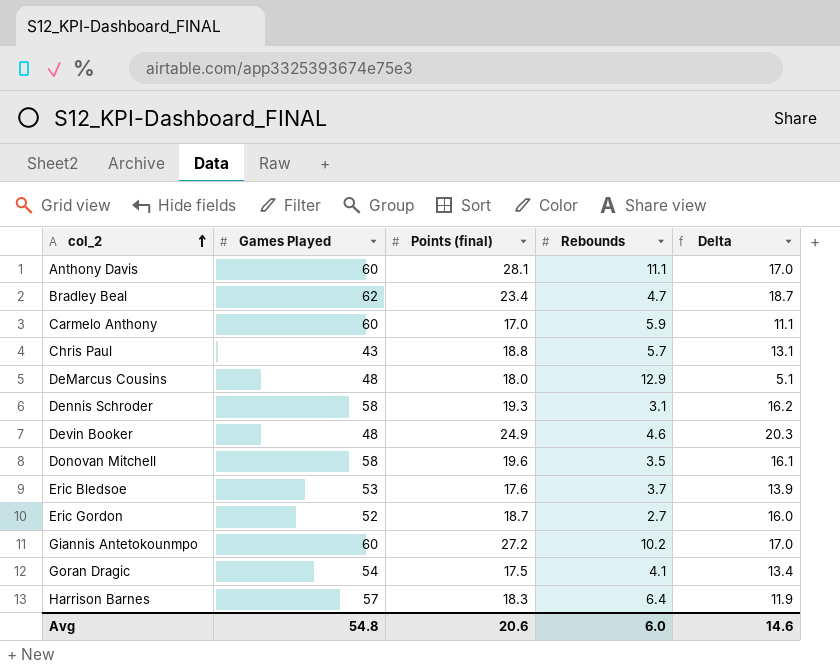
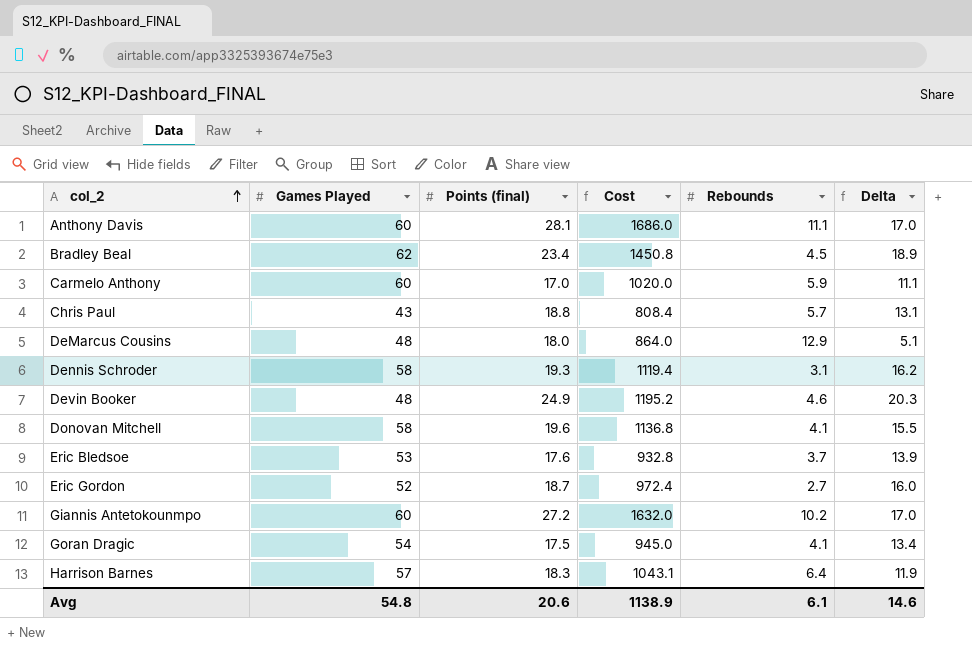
column Cost | formula: none -> [Games Played] * [Points (final)]
Bradley Beal | Rebounds: 4.7 -> 4.5
Bradley Beal | Delta: 18.7 -> 18.9
Donovan Mitchell | Rebounds: 3.5 -> 4.1
Donovan Mitchell | Delta: 16.1 -> 15.5
Avg | Rebounds: 6.0 -> 6.1

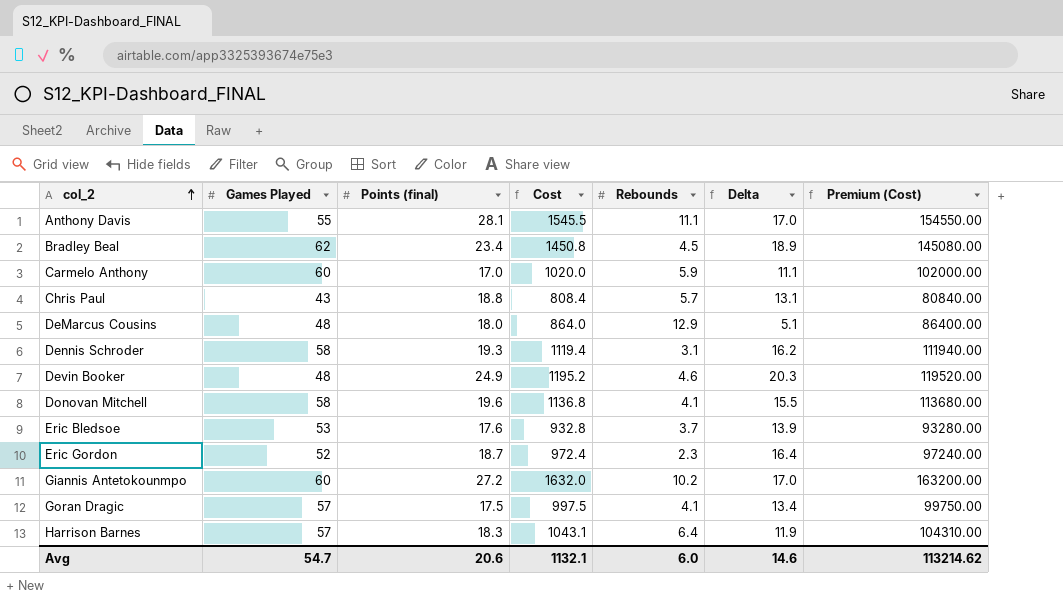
column Premium (Cost) | formula: none -> [Cost] * 100
Anthony Davis | Games Played: 60 -> 55
Anthony Davis | Cost: 1686.0 -> 1545.5
Eric Gordon | Rebounds: 2.7 -> 2.3
Eric Gordon | Delta: 16.0 -> 16.4
Goran Dragic | Games Played: 54 -> 57
Goran Dragic | Cost: 945.0 -> 997.5
Avg | Games Played: 54.8 -> 54.7
Avg | Cost: 1138.9 -> 1132.1
Avg | Rebounds: 6.1 -> 6.0

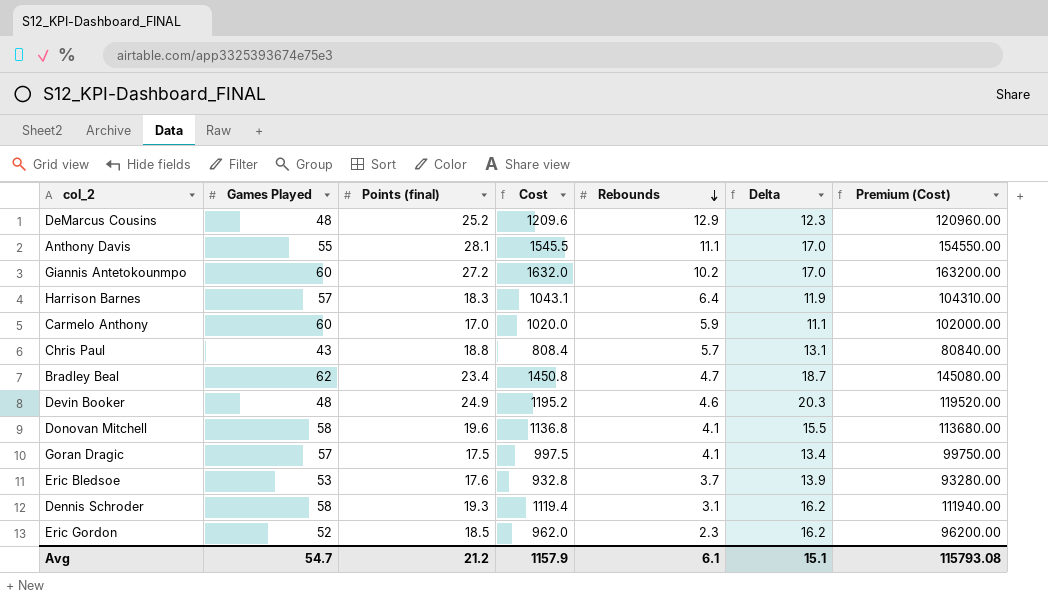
row order: col_2 ascending -> Rebounds descending
DeMarcus Cousins | Points (final): 18.0 -> 25.2
DeMarcus Cousins | Cost: 864.0 -> 1209.6
DeMarcus Cousins | Delta: 5.1 -> 12.3
DeMarcus Cousins | Premium (Cost): 86400.00 -> 120960.00
Bradley Beal | Rebounds: 4.5 -> 4.7
Bradley Beal | Delta: 18.9 -> 18.7
Eric Gordon | Points (final): 18.7 -> 18.5
Eric Gordon | Cost: 972.4 -> 962.0
Eric Gordon | Delta: 16.4 -> 16.2
Eric Gordon | Premium (Cost): 97240.00 -> 96200.00
Avg | Points (final): 20.6 -> 21.2
Avg | Cost: 1132.1 -> 1157.9
Avg | Rebounds: 6.0 -> 6.1
Avg | Delta: 14.6 -> 15.1
Avg | Premium (Cost): 113214.62 -> 115793.08

